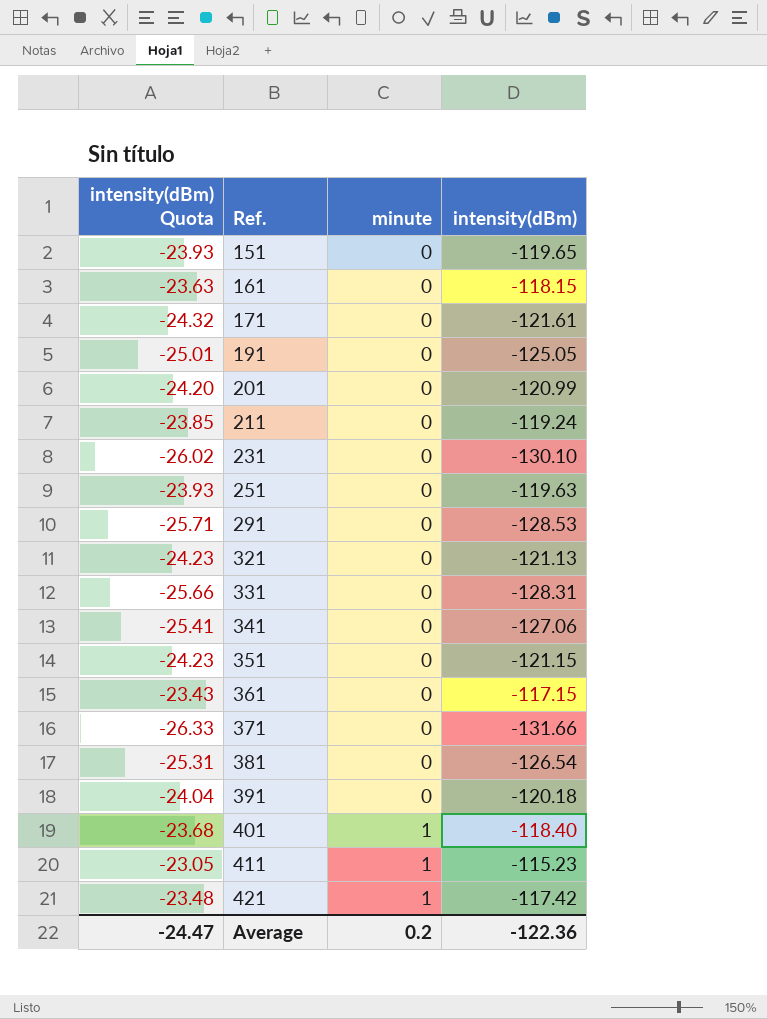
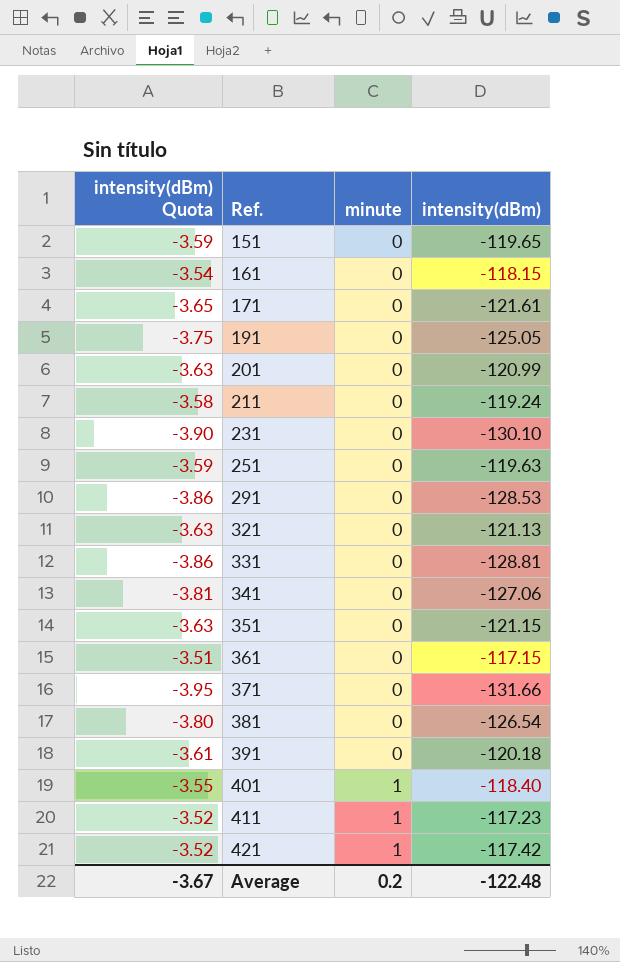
column intensity(dBm) Quota | formula: [intensity(dBm)] * 0.2 -> [intensity(dBm)] * 0.03
331 | intensity(dBm): -128.31 -> -128.81
411 | intensity(dBm): -115.23 -> -117.23
Average | intensity(dBm) Quota: -24.47 -> -3.67
Average | intensity(dBm): -122.36 -> -122.48

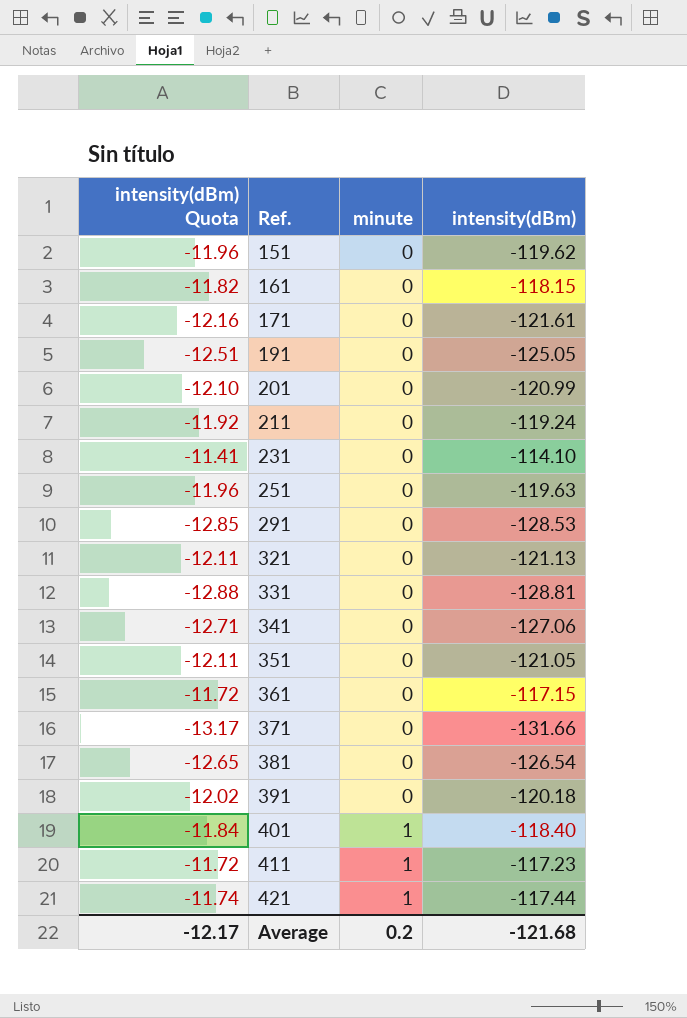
column intensity(dBm) Quota | formula: [intensity(dBm)] * 0.03 -> [intensity(dBm)] * 0.1
151 | intensity(dBm): -119.65 -> -119.62
231 | intensity(dBm): -130.10 -> -114.10
351 | intensity(dBm): -121.15 -> -121.05
421 | intensity(dBm): -117.42 -> -117.44
Average | intensity(dBm) Quota: -3.67 -> -12.17
Average | intensity(dBm): -122.48 -> -121.68

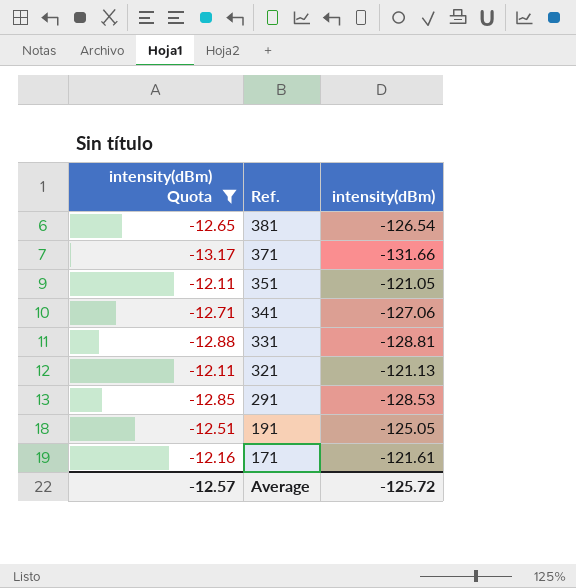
filter: none -> intensity(dBm) Quota <= -12.11
row order: Ref. ascending -> Ref. descending
column minute | position: 3 -> none
Average | intensity(dBm) Quota: -12.17 -> -12.57
Average | intensity(dBm): -121.68 -> -125.72

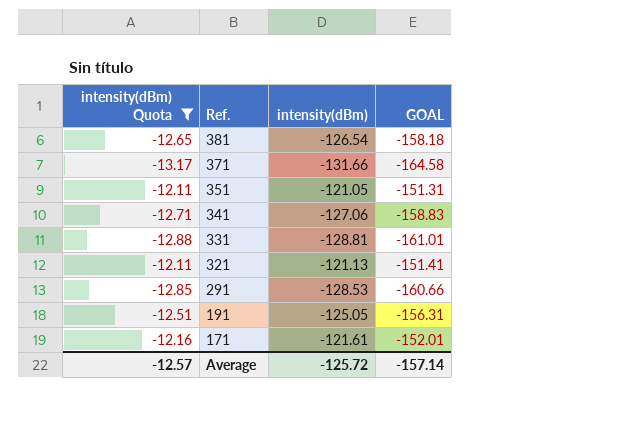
column GOAL | formula: none -> [intensity(dBm)] * 1.25

